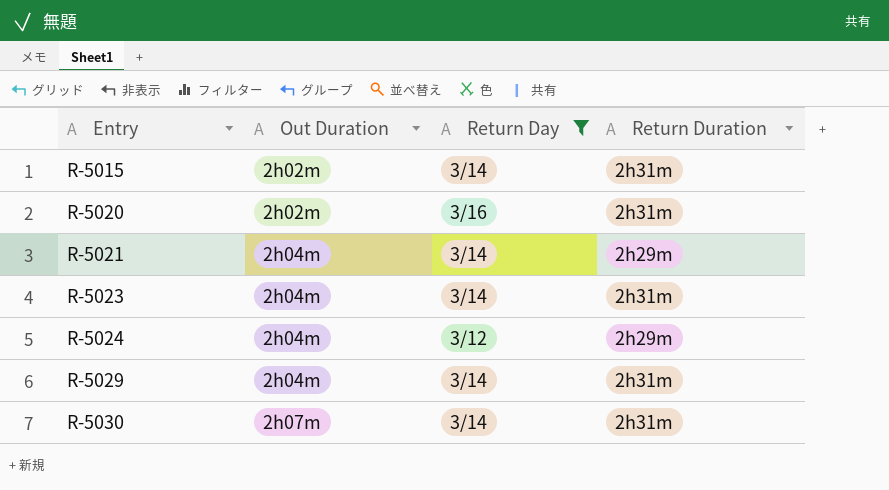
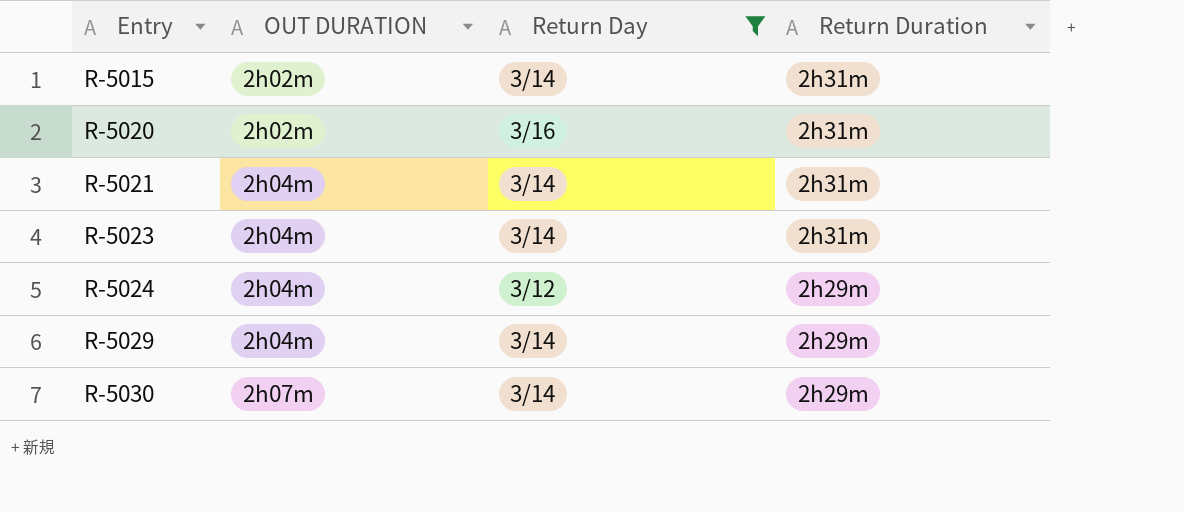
column name: Out Duration -> OUT DURATION
R-5021 | Return Duration: 2h29m -> 2h31m
R-5029 | Return Duration: 2h31m -> 2h29m
R-5030 | Return Duration: 2h31m -> 2h29m

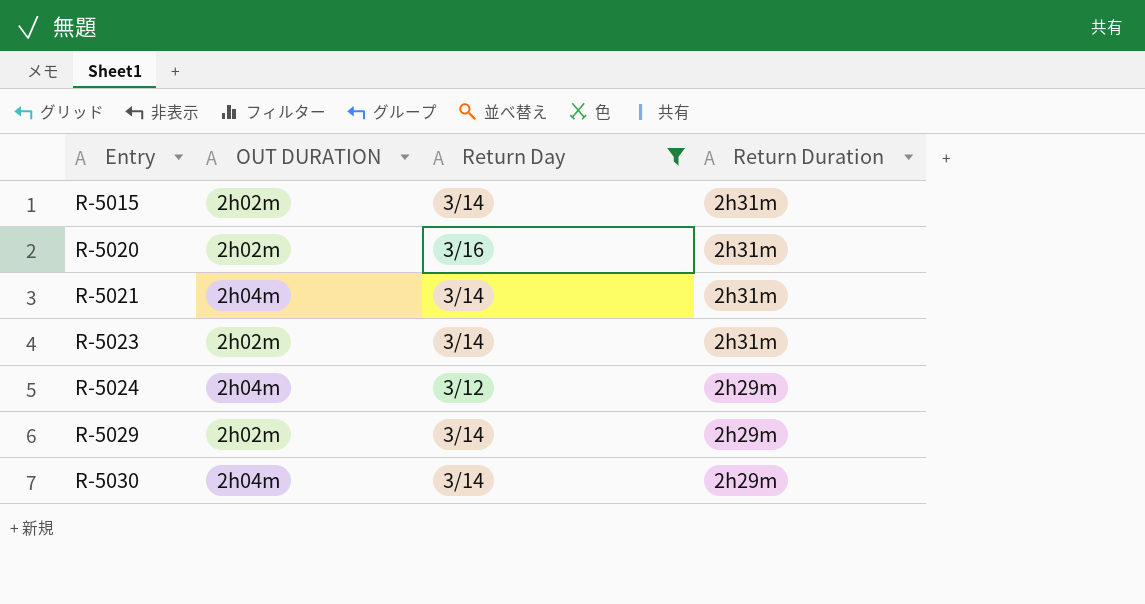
R-5023 | OUT DURATION: 2h04m -> 2h02m
R-5029 | OUT DURATION: 2h04m -> 2h02m
R-5030 | OUT DURATION: 2h07m -> 2h04m

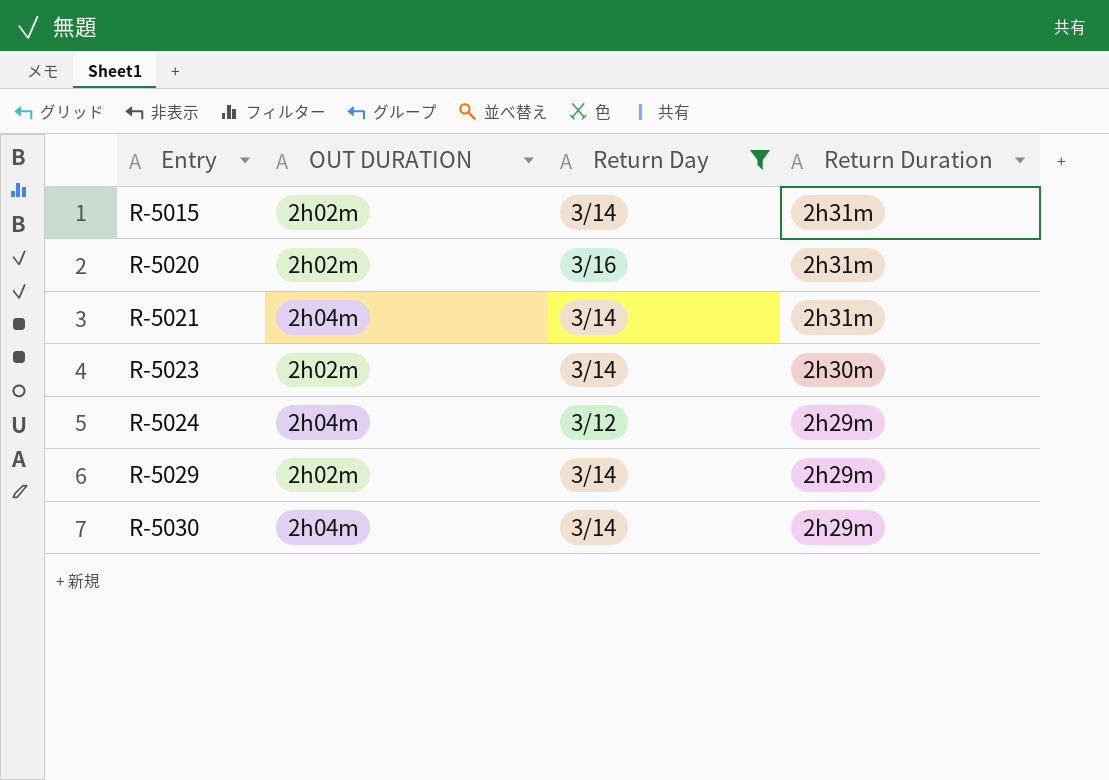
R-5023 | Return Duration: 2h31m -> 2h30m

